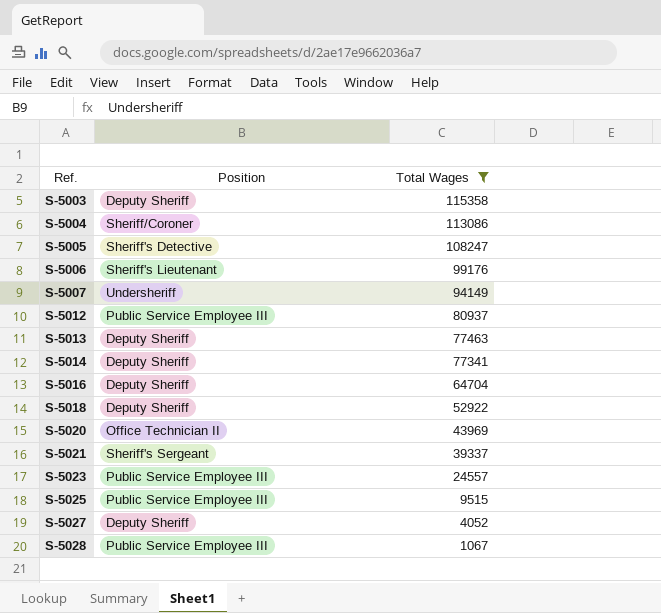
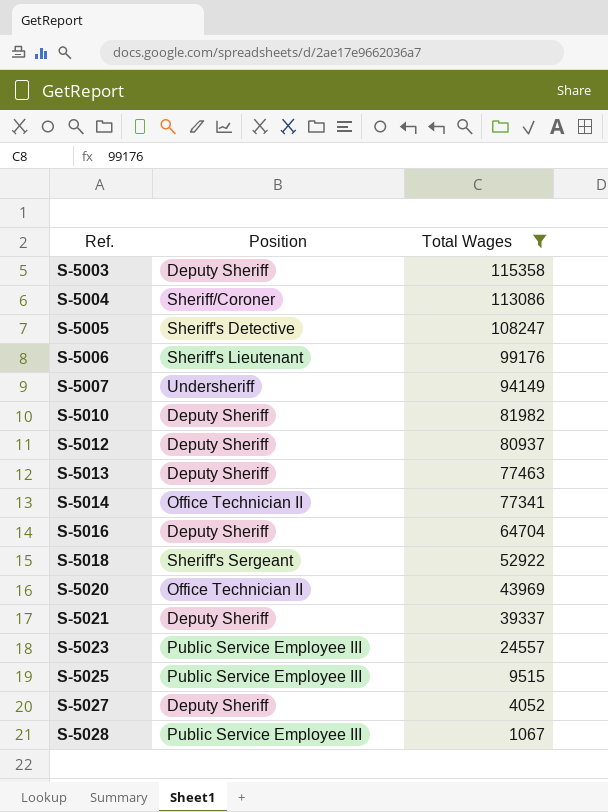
row S-5010: none -> Deputy Sheriff | 81982
S-5012 | Position: Public Service Employee III -> Deputy Sheriff
S-5014 | Position: Deputy Sheriff -> Office Technician II
S-5018 | Position: Deputy Sheriff -> Sheriff's Sergeant
S-5021 | Position: Sheriff's Sergeant -> Deputy Sheriff

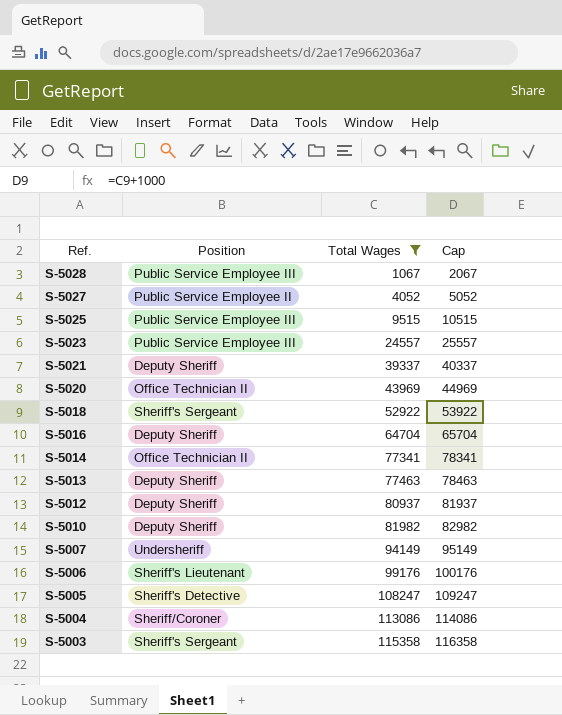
row order: Ref. ascending -> Ref. descending
column Cap | formula: none -> [Total Wages] + 1000
S-5027 | Position: Deputy Sheriff -> Public Service Employee II
S-5003 | Position: Deputy Sheriff -> Sheriff's Sergeant

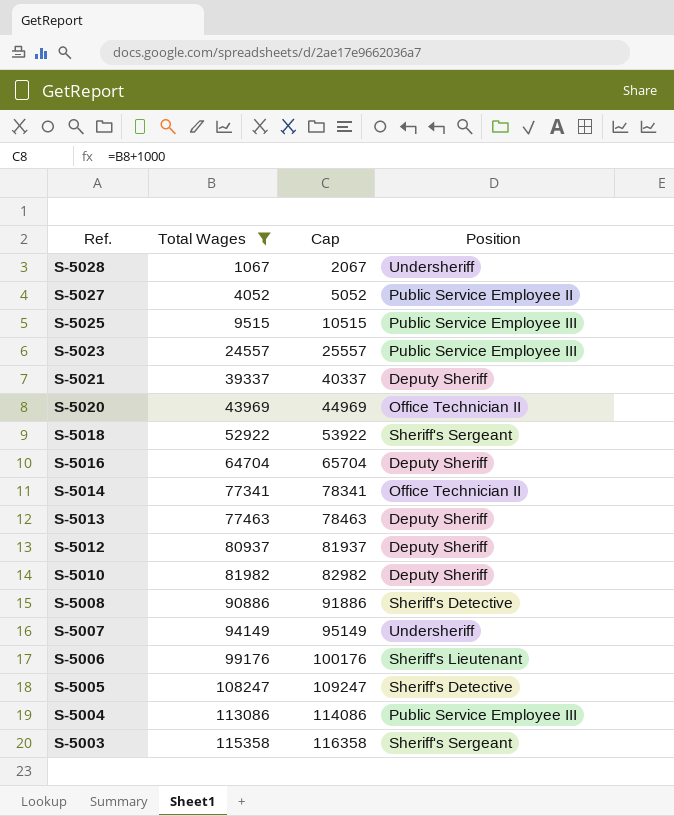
column Position | position: 2 -> 4
S-5028 | Position: Public Service Employee III -> Undersheriff
row S-5008: none -> 90886 | 91886 | Sheriff's Detective
S-5004 | Position: Sheriff/Coroner -> Public Service Employee III

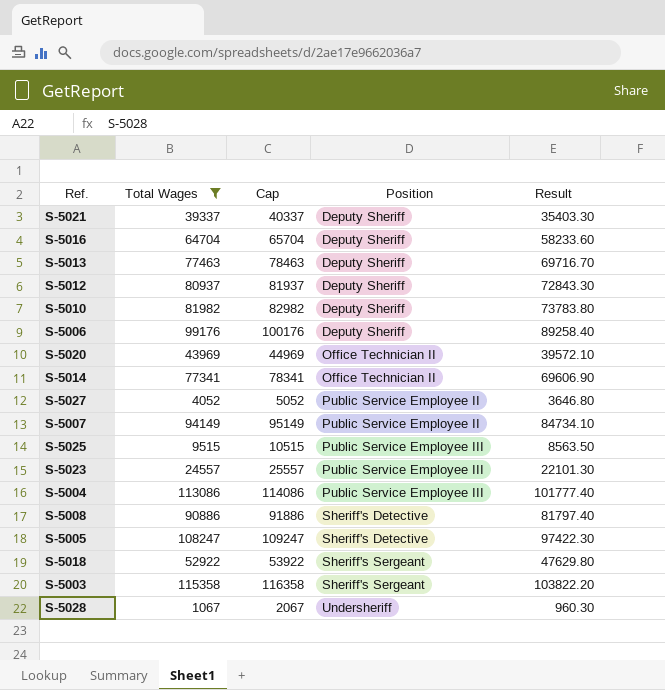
row order: Ref. descending -> Position ascending
column Result | formula: none -> [Total Wages] * 0.9
S-5006 | Position: Sheriff's Lieutenant -> Deputy Sheriff
S-5007 | Position: Undersheriff -> Public Service Employee II

